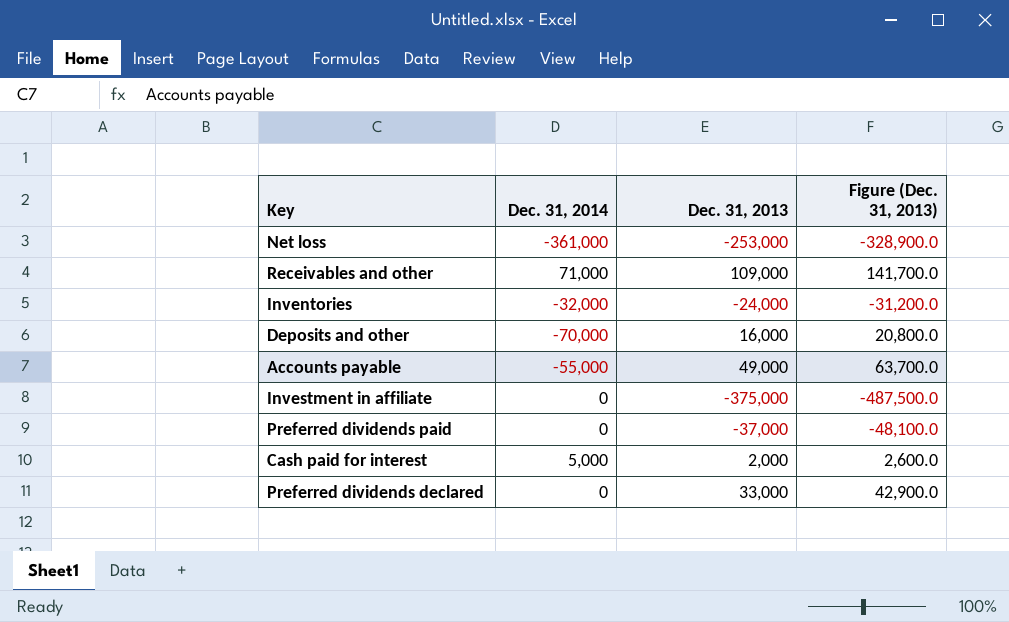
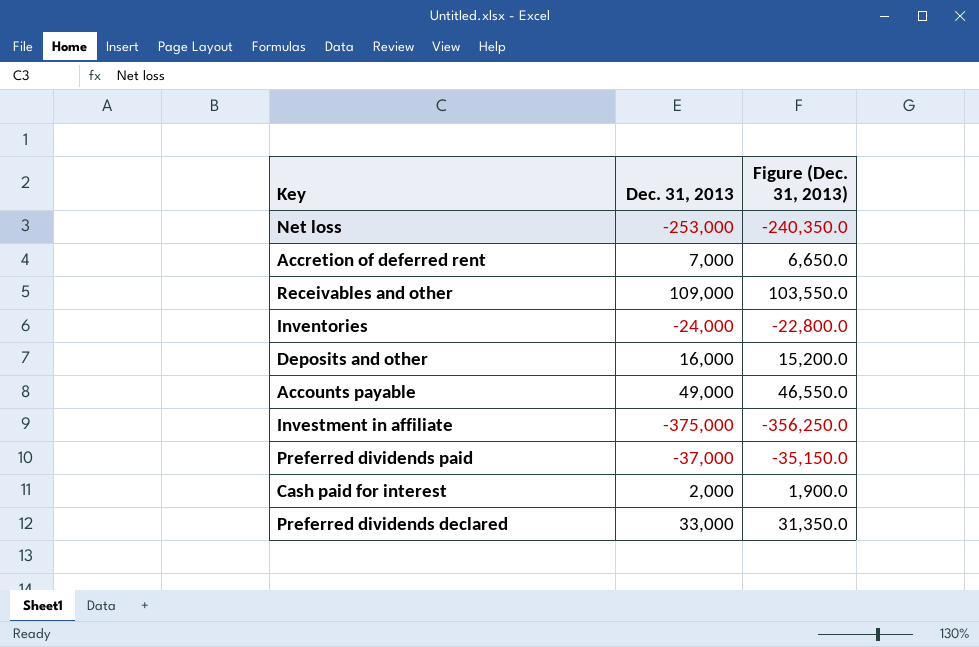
column Dec. 31, 2014 | position: 2 -> none
column Figure (Dec. 31, 2013) | formula: [Dec. 31, 2013] * 1.3 -> [Dec. 31, 2013] * 0.95
row Accretion of deferred rent: none -> 7,000 | 6,650.0

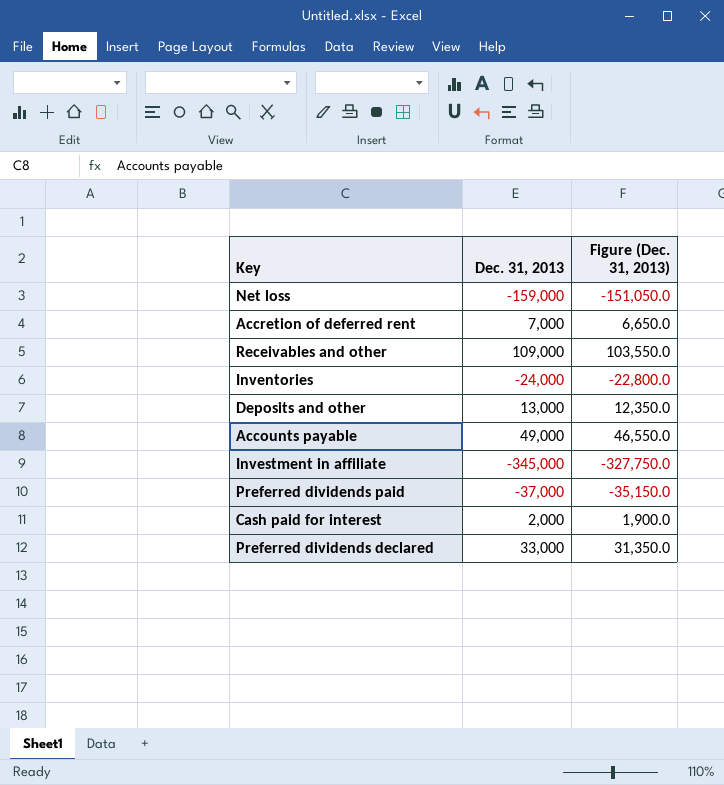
Net loss | Dec. 31, 2013: -253,000 -> -159,000
Net loss | Figure (Dec. 31, 2013): -240,350.0 -> -151,050.0
Deposits and other | Dec. 31, 2013: 16,000 -> 13,000
Deposits and other | Figure (Dec. 31, 2013): 15,200.0 -> 12,350.0
Investment in affiliate | Dec. 31, 2013: -375,000 -> -345,000
Investment in affiliate | Figure (Dec. 31, 2013): -356,250.0 -> -327,750.0

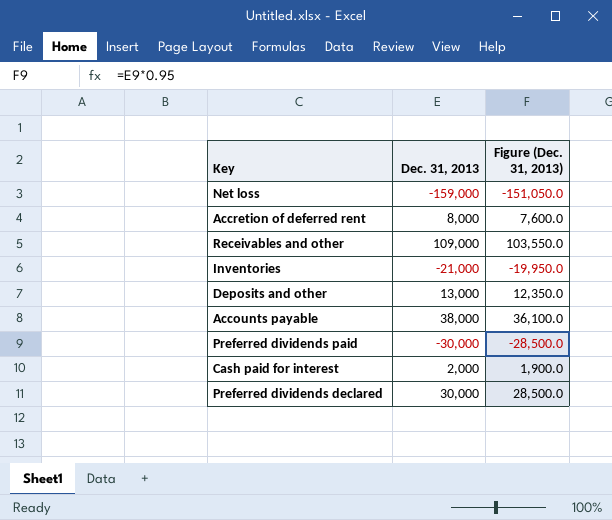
row Investment in affiliate: -345,000 | -327,750.0 -> none
Accretion of deferred rent | Dec. 31, 2013: 7,000 -> 8,000
Accretion of deferred rent | Figure (Dec. 31, 2013): 6,650.0 -> 7,600.0
Inventories | Dec. 31, 2013: -24,000 -> -21,000
Inventories | Figure (Dec. 31, 2013): -22,800.0 -> -19,950.0
Accounts payable | Dec. 31, 2013: 49,000 -> 38,000
Accounts payable | Figure (Dec. 31, 2013): 46,550.0 -> 36,100.0
Preferred dividends paid | Dec. 31, 2013: -37,000 -> -30,000
Preferred dividends paid | Figure (Dec. 31, 2013): -35,150.0 -> -28,500.0
Preferred dividends declared | Dec. 31, 2013: 33,000 -> 30,000
Preferred dividends declared | Figure (Dec. 31, 2013): 31,350.0 -> 28,500.0

